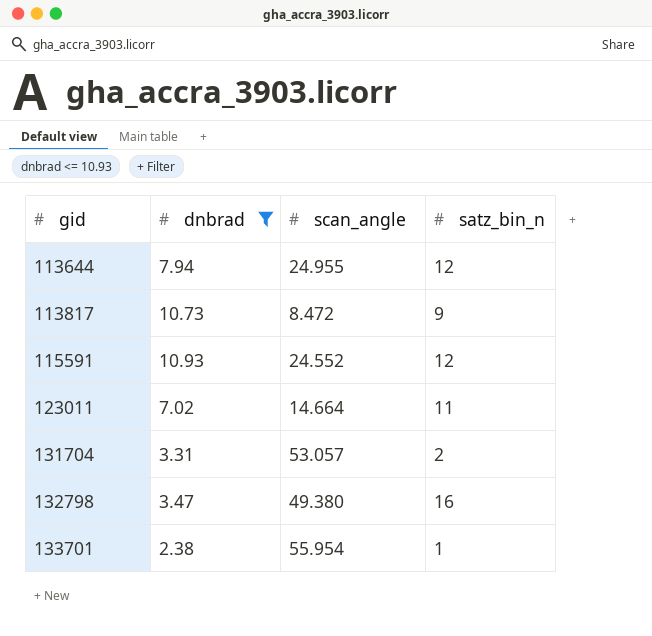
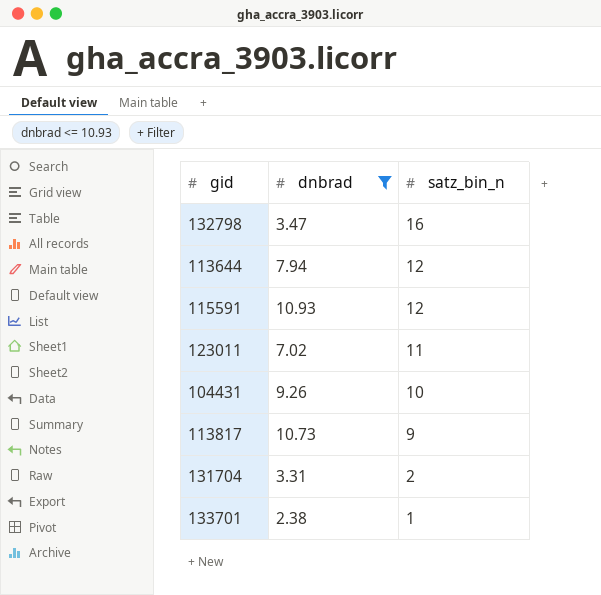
row order: gid ascending -> satz_bin_n descending
column scan_angle | position: 3 -> none
row 104431: none -> 9.26 | 10

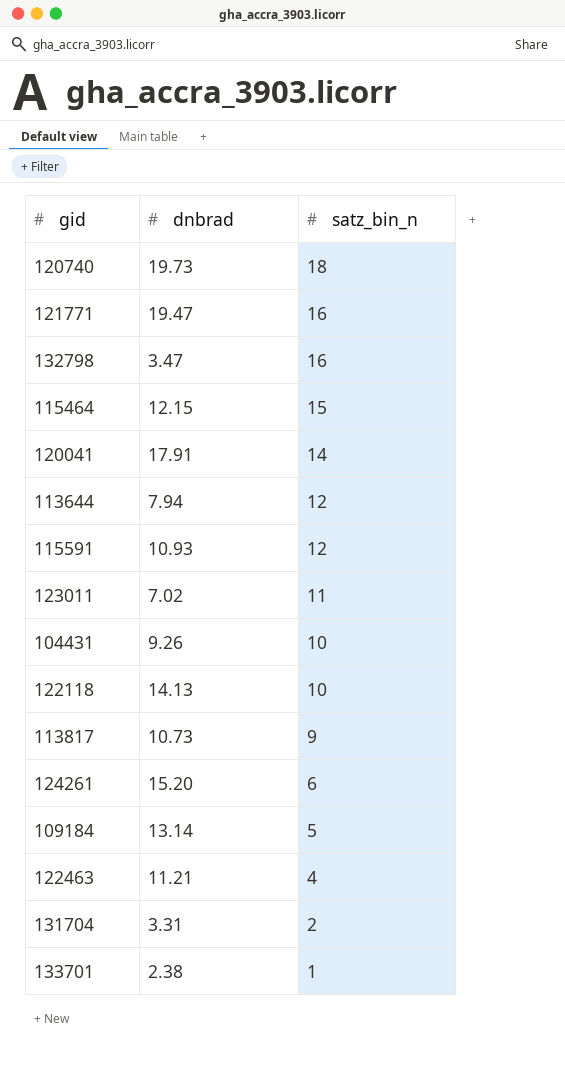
filter: dnbrad <= 10.93 -> none

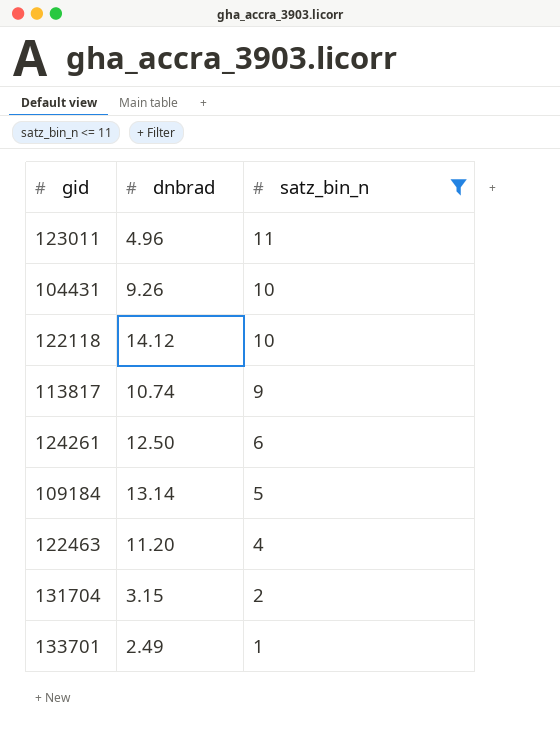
filter: none -> satz_bin_n <= 11
123011 | dnbrad: 7.02 -> 4.96
122118 | dnbrad: 14.13 -> 14.12
113817 | dnbrad: 10.73 -> 10.74
124261 | dnbrad: 15.20 -> 12.50
122463 | dnbrad: 11.21 -> 11.20
131704 | dnbrad: 3.31 -> 3.15
133701 | dnbrad: 2.38 -> 2.49

